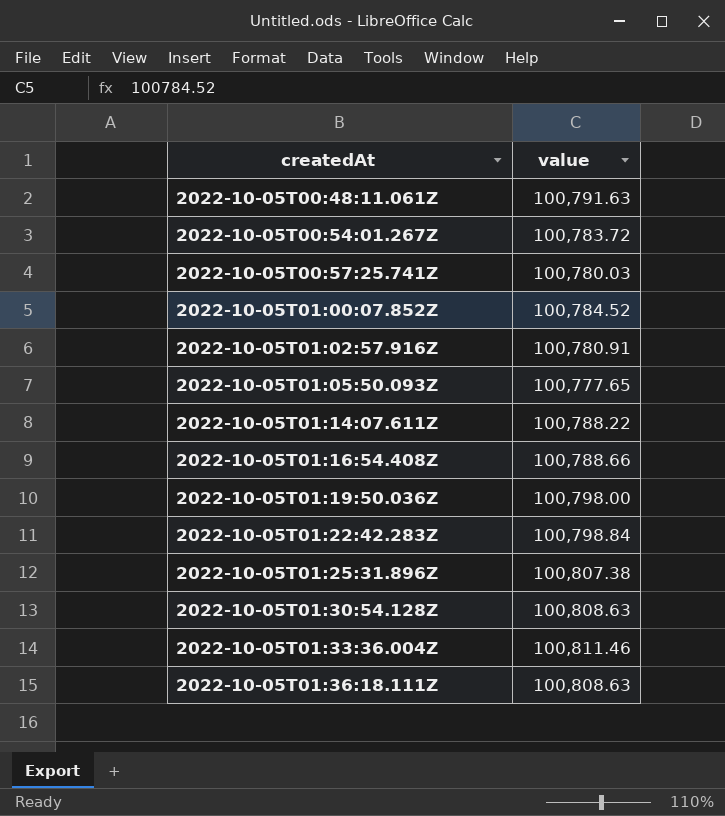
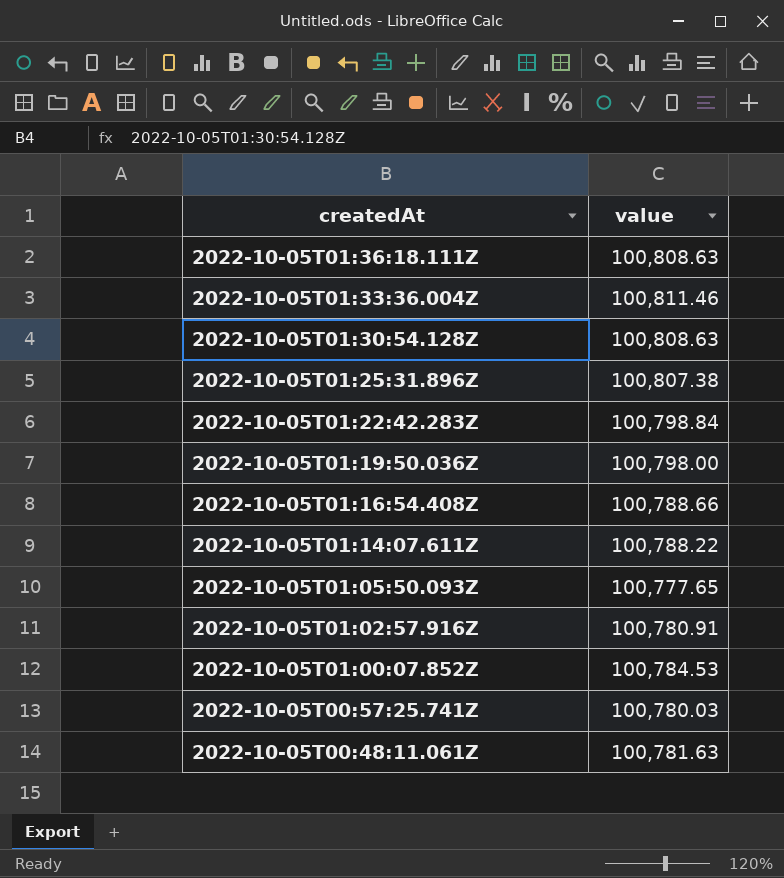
row order: createdAt ascending -> createdAt descending
row 2022-10-05T00:54:01.267Z: 100,783.72 -> none
2022-10-05T01:00:07.852Z | value: 100,784.52 -> 100,784.53
2022-10-05T00:48:11.061Z | value: 100,791.63 -> 100,781.63

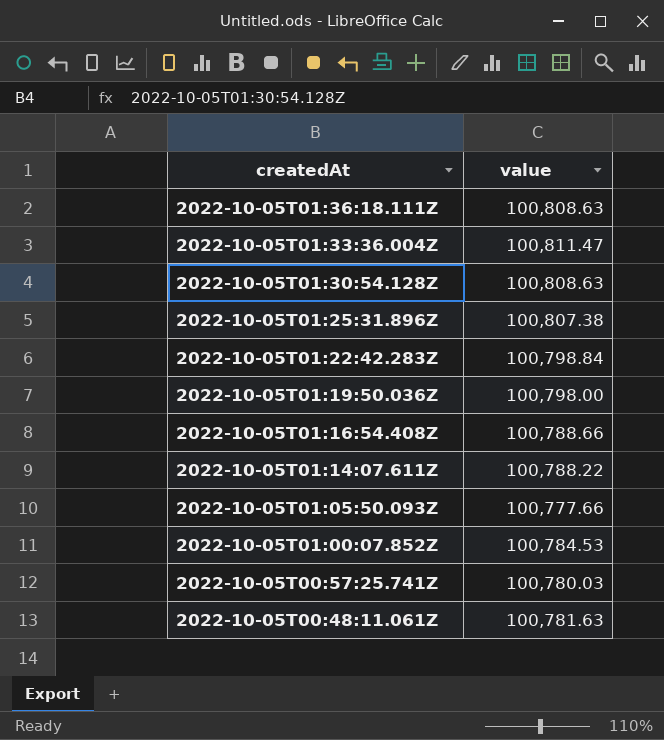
row 2022-10-05T01:02:57.916Z: 100,780.91 -> none
2022-10-05T01:33:36.004Z | value: 100,811.46 -> 100,811.47
2022-10-05T01:05:50.093Z | value: 100,777.65 -> 100,777.66

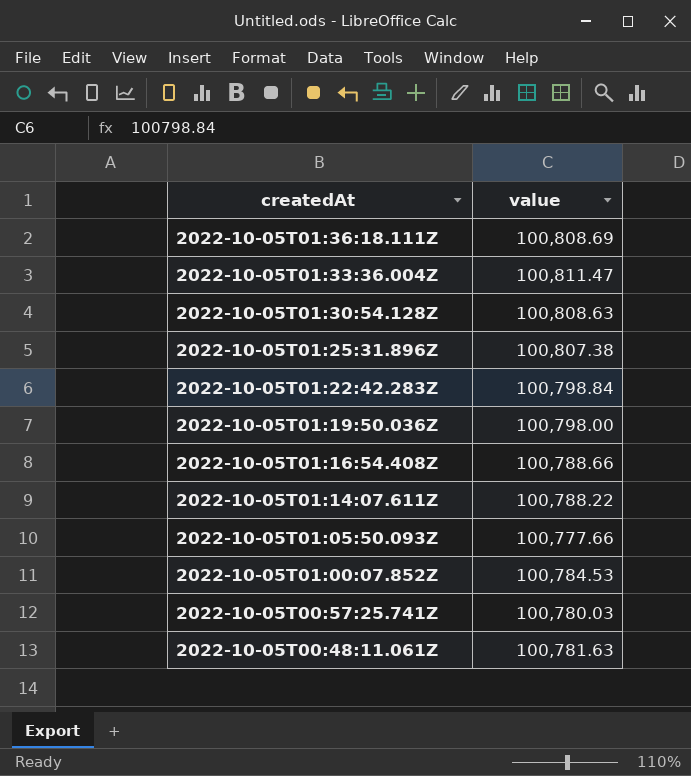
2022-10-05T01:36:18.111Z | value: 100,808.63 -> 100,808.69

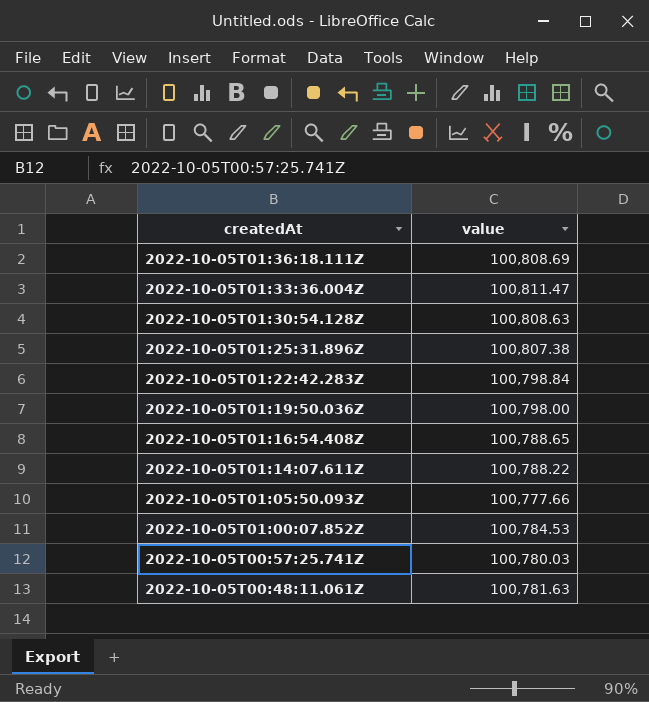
2022-10-05T01:16:54.408Z | value: 100,788.66 -> 100,788.65

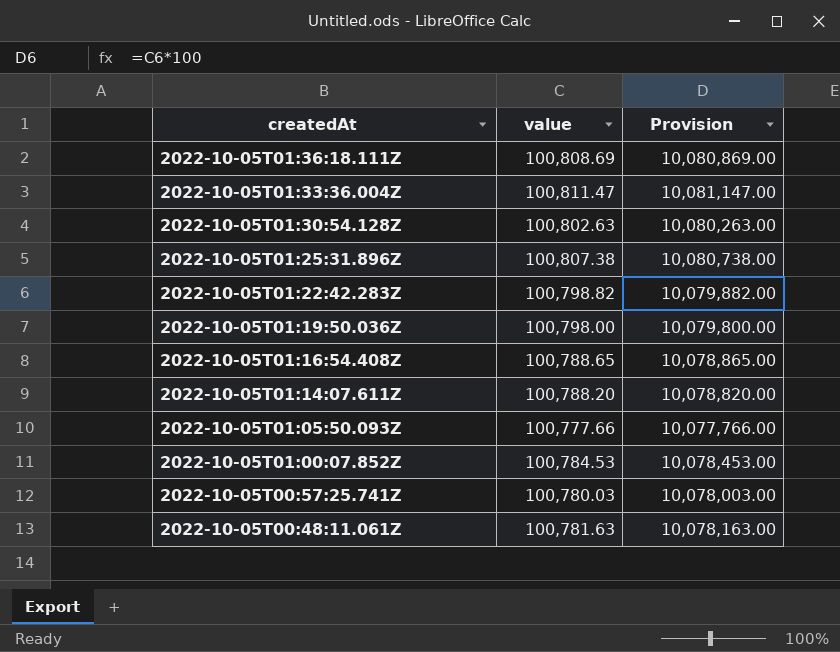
column Provision | formula: none -> [value] * 100
2022-10-05T01:30:54.128Z | value: 100,808.63 -> 100,802.63
2022-10-05T01:22:42.283Z | value: 100,798.84 -> 100,798.82
2022-10-05T01:14:07.611Z | value: 100,788.22 -> 100,788.20

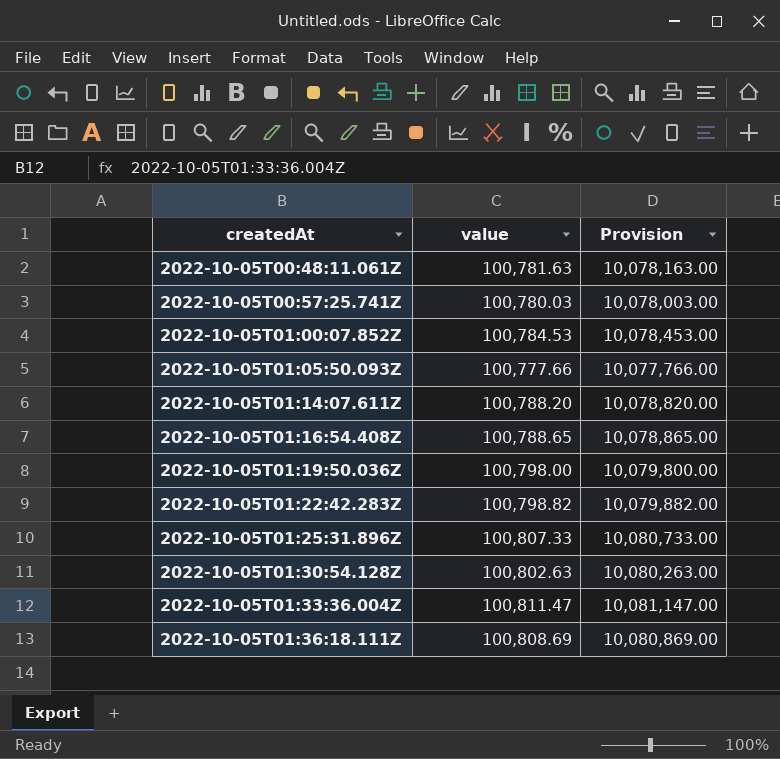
row order: createdAt descending -> createdAt ascending
2022-10-05T01:25:31.896Z | value: 100,807.38 -> 100,807.33
2022-10-05T01:25:31.896Z | Provision: 10,080,738.00 -> 10,080,733.00

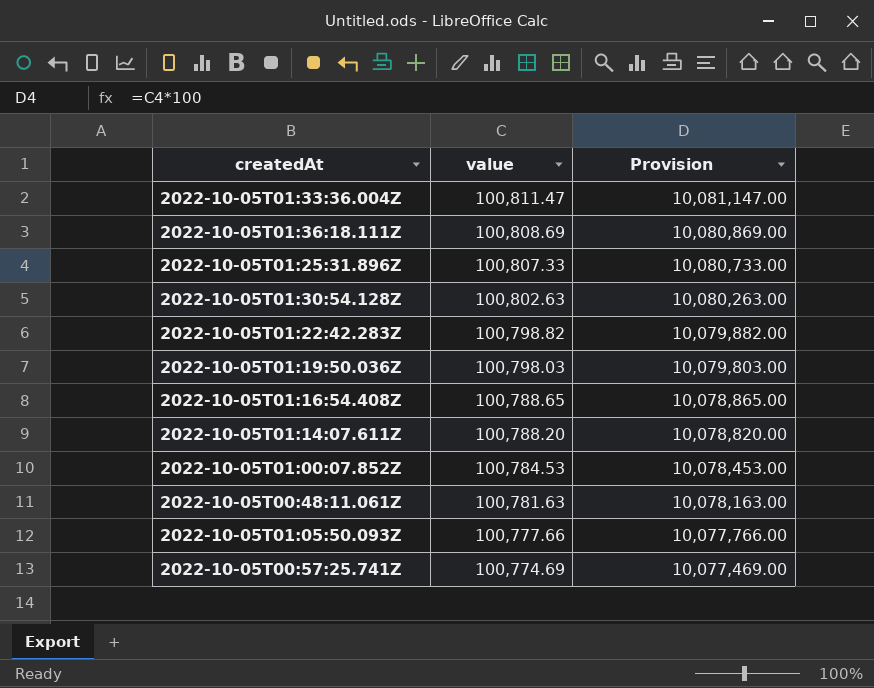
row order: createdAt ascending -> value descending
2022-10-05T01:19:50.036Z | value: 100,798.00 -> 100,798.03
2022-10-05T01:19:50.036Z | Provision: 10,079,800.00 -> 10,079,803.00
2022-10-05T00:57:25.741Z | value: 100,780.03 -> 100,774.69
2022-10-05T00:57:25.741Z | Provision: 10,078,003.00 -> 10,077,469.00

